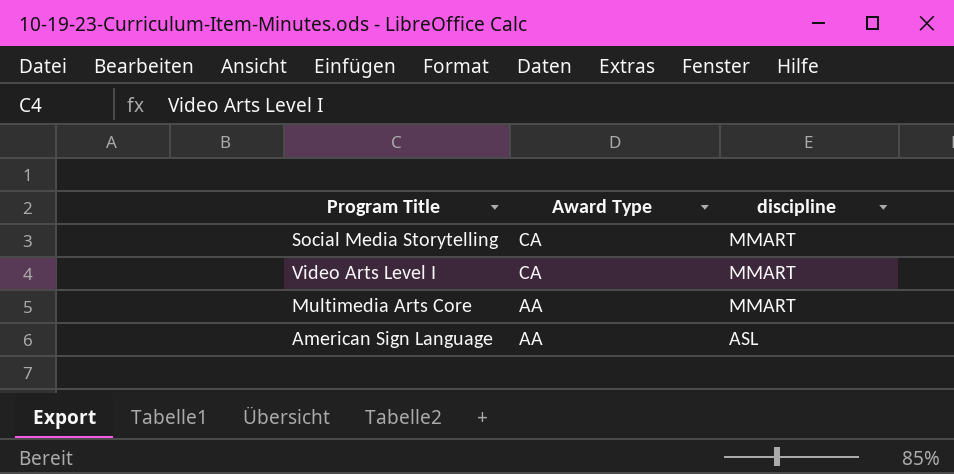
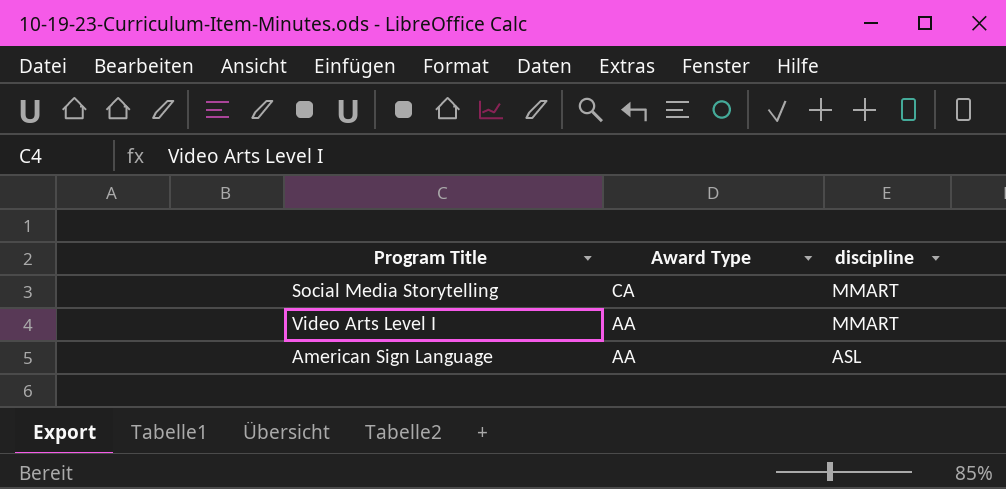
row Multimedia Arts Core: AA | MMART -> none
Video Arts Level I | Award Type: CA -> AA

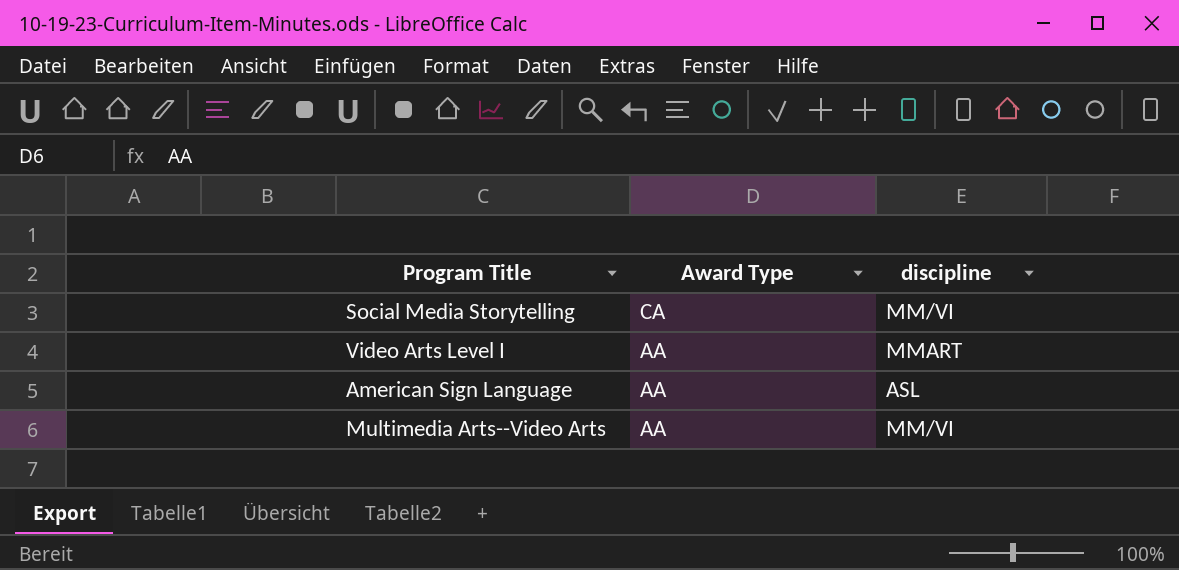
Social Media Storytelling | discipline: MMART -> MM/VI
row Multimedia Arts--Video Arts: none -> AA | MM/VI

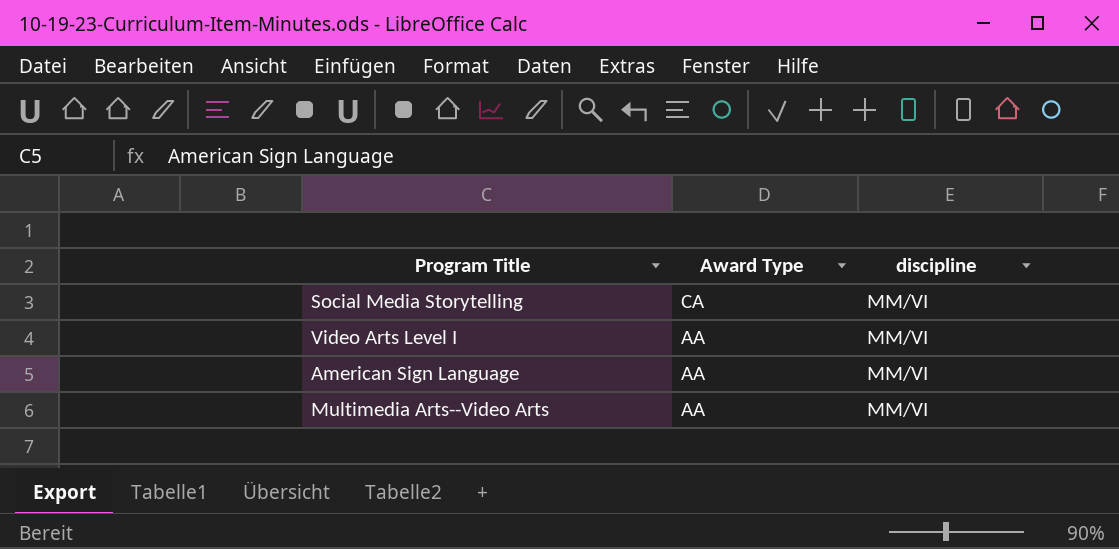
Video Arts Level I | discipline: MMART -> MM/VI
American Sign Language | discipline: ASL -> MM/VI

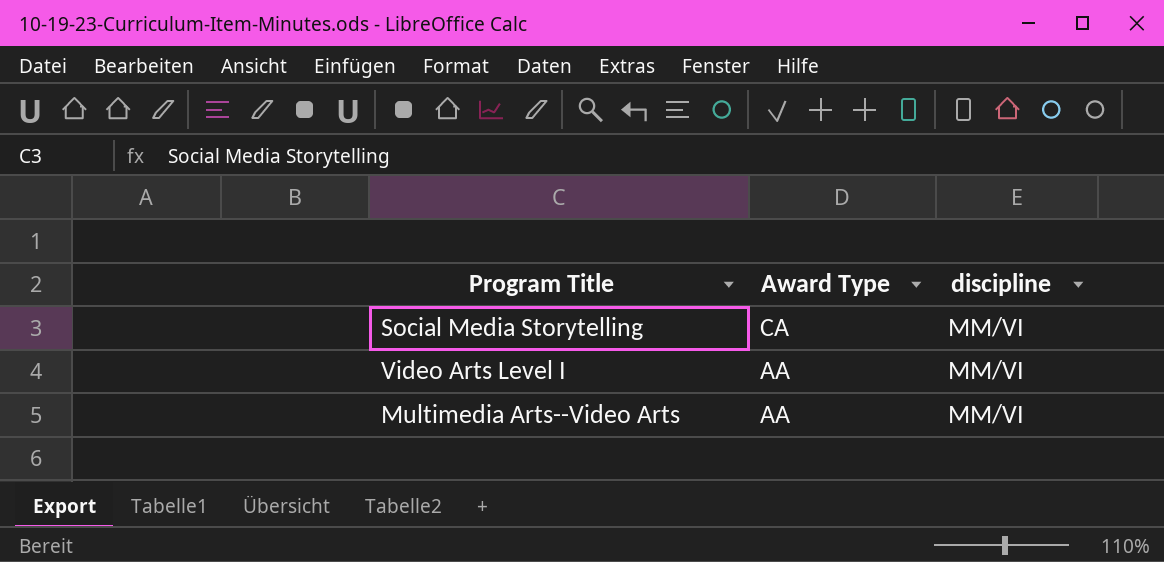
row American Sign Language: AA | MM/VI -> none

